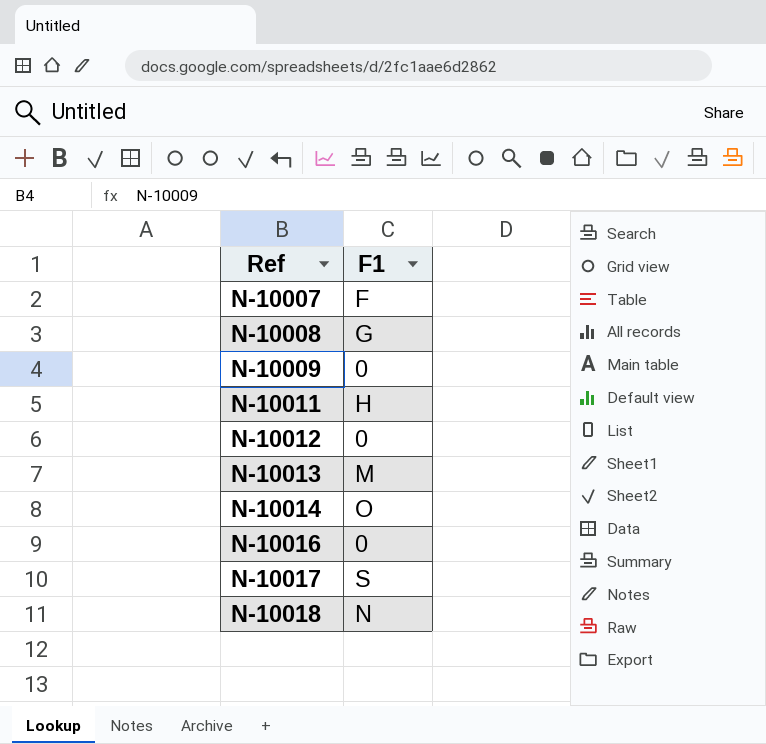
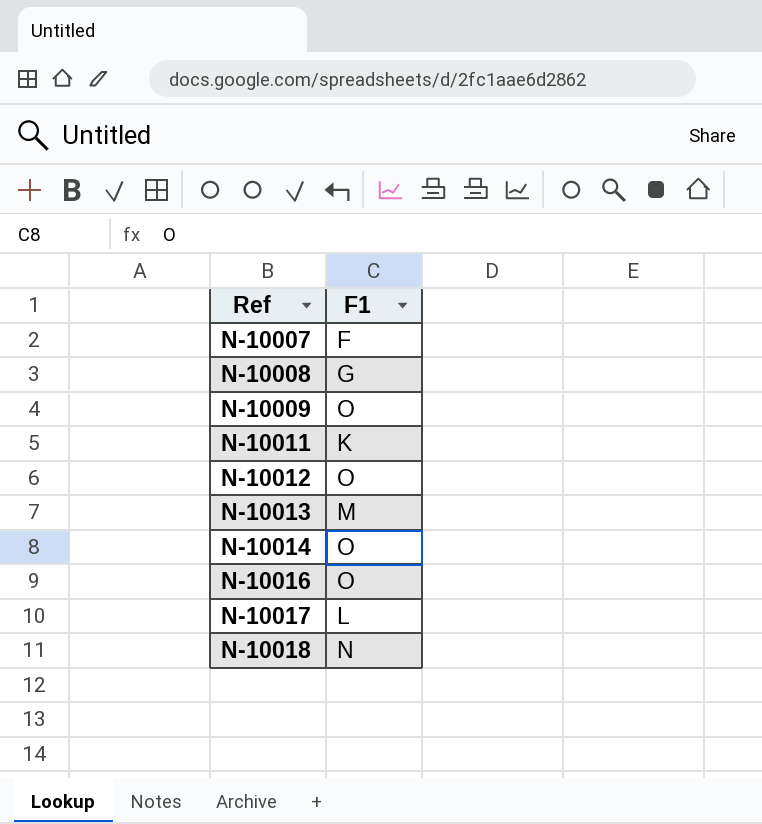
N-10009 | F1: 0 -> O
N-10011 | F1: H -> K
N-10012 | F1: 0 -> O
N-10016 | F1: 0 -> O
N-10017 | F1: S -> L

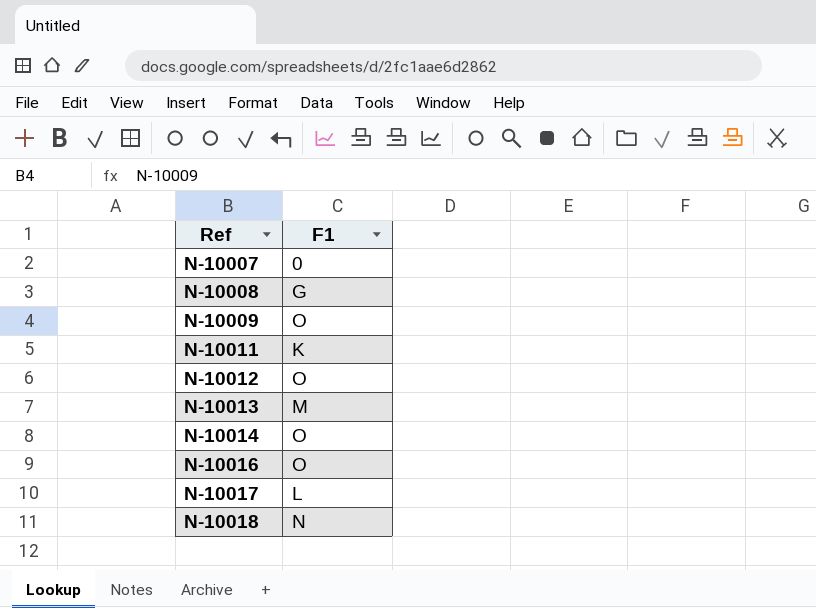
N-10007 | F1: F -> 0

